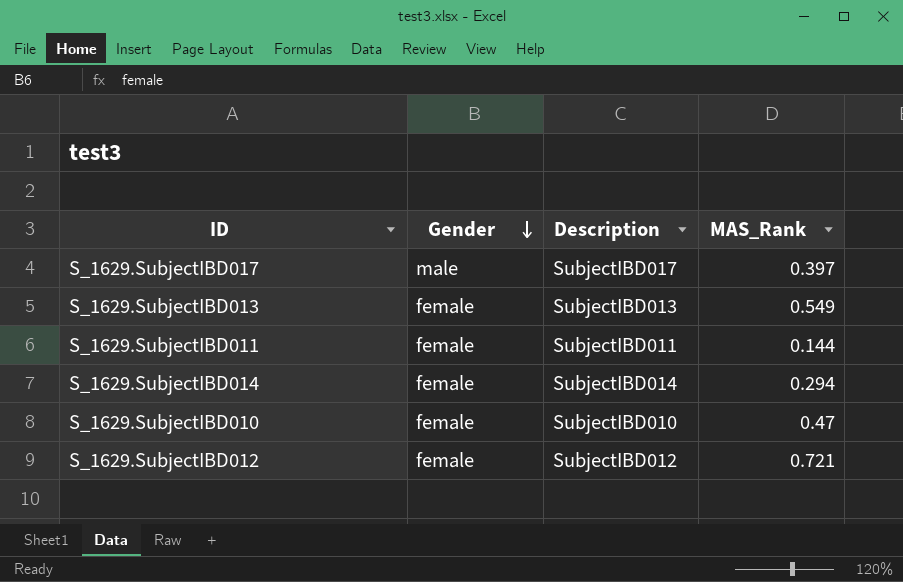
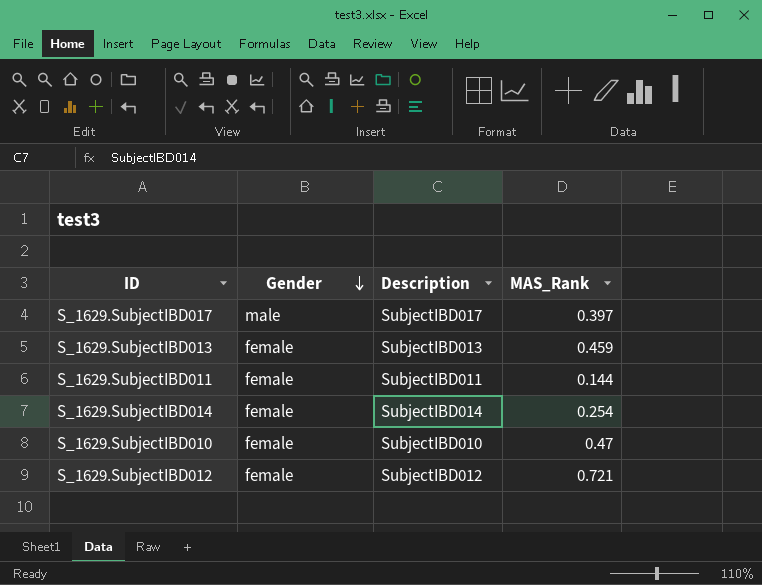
S_1629.SubjectIBD013 | MAS_Rank: 0.549 -> 0.459
S_1629.SubjectIBD014 | MAS_Rank: 0.294 -> 0.254

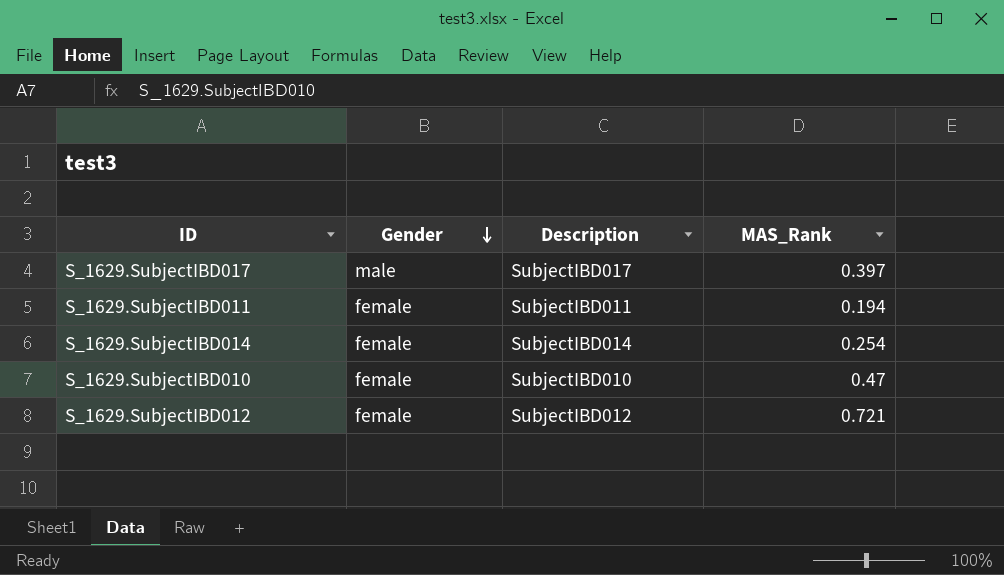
row S_1629.SubjectIBD013: female | SubjectIBD013 | 0.459 -> none
S_1629.SubjectIBD011 | MAS_Rank: 0.144 -> 0.194

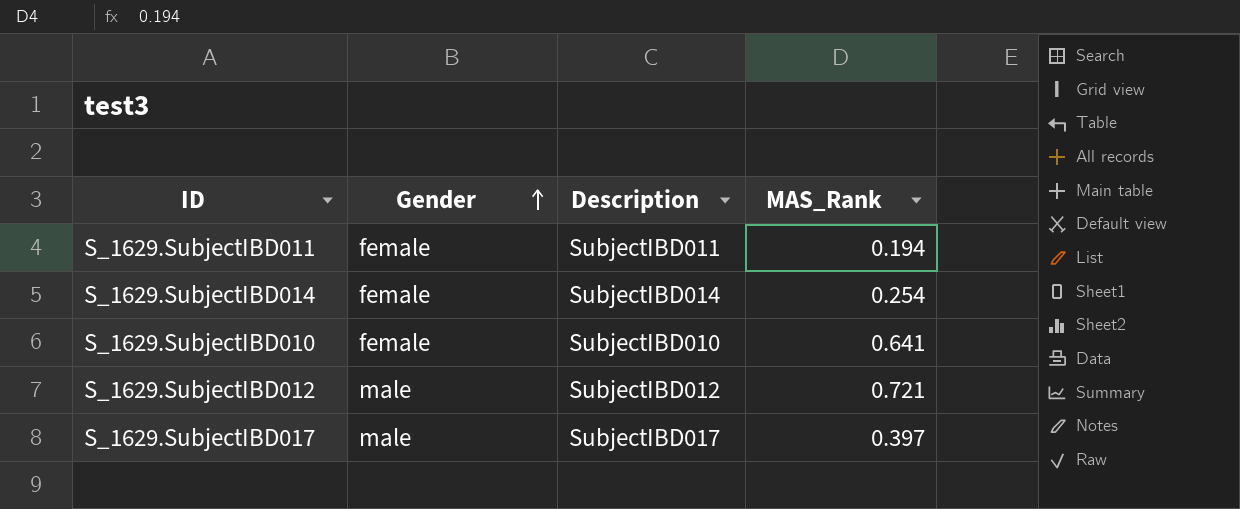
row order: Gender descending -> Gender ascending
S_1629.SubjectIBD010 | MAS_Rank: 0.47 -> 0.641
S_1629.SubjectIBD012 | Gender: female -> male

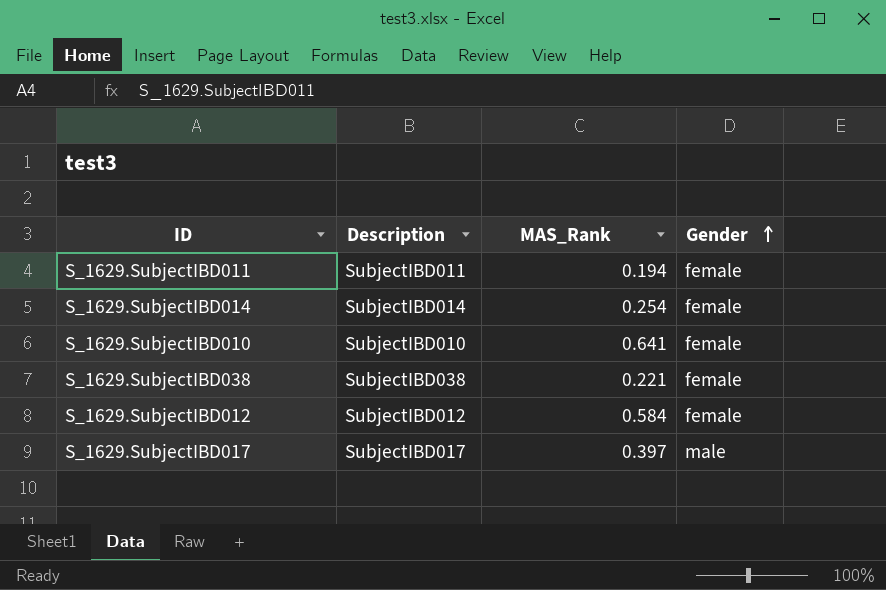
column Gender | position: 2 -> 4
row S_1629.SubjectIBD038: none -> SubjectIBD038 | 0.221 | female
S_1629.SubjectIBD012 | MAS_Rank: 0.721 -> 0.584
S_1629.SubjectIBD012 | Gender: male -> female

